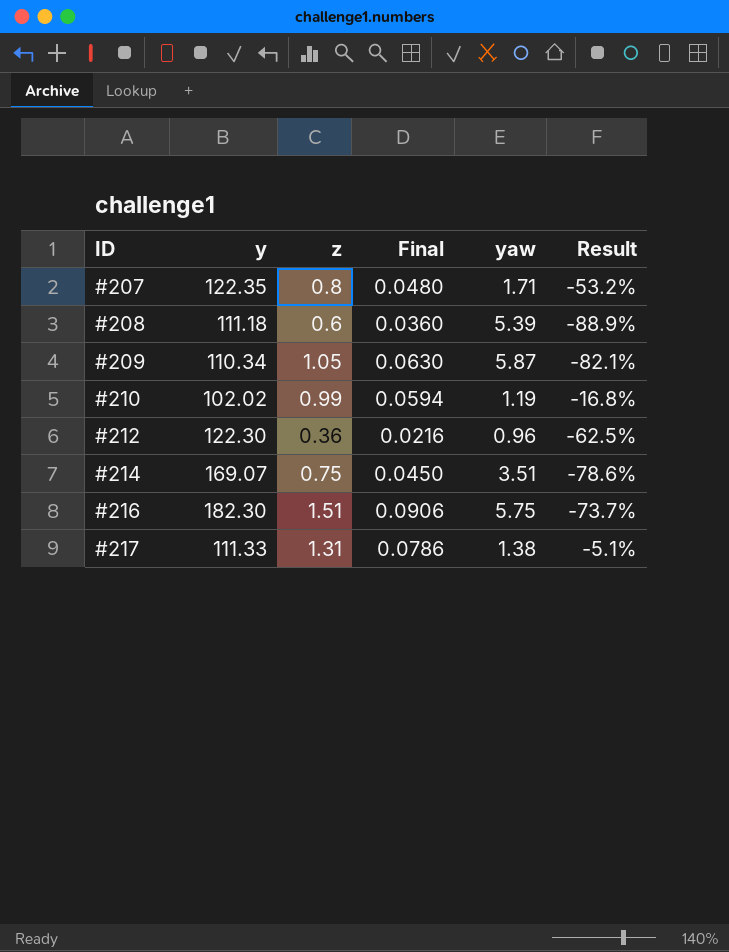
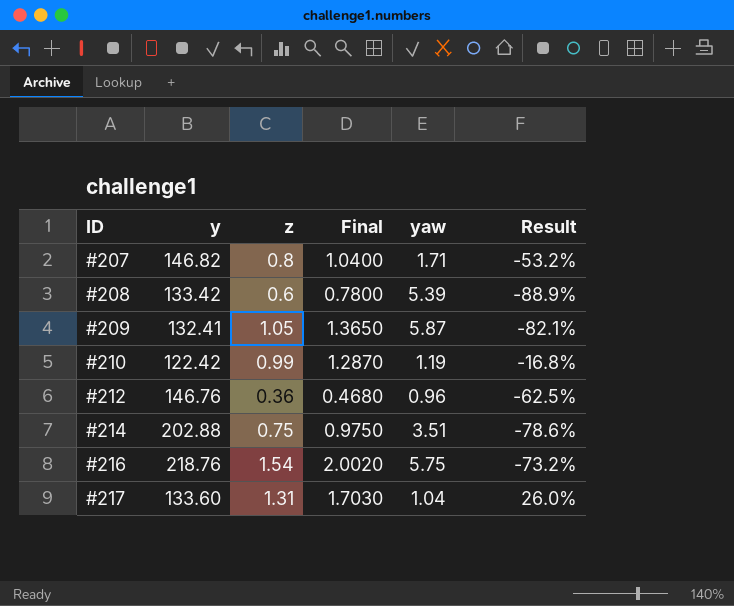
column Final | formula: [z] * 0.06 -> [z] * 1.3
#207 | y: 122.35 -> 146.82
#208 | y: 111.18 -> 133.42
#209 | y: 110.34 -> 132.41
#210 | y: 102.02 -> 122.42
#212 | y: 122.30 -> 146.76
#214 | y: 169.07 -> 202.88
#216 | y: 182.30 -> 218.76
#216 | z: 1.51 -> 1.54
#216 | Result: -73.7% -> -73.2%
#217 | y: 111.33 -> 133.60
#217 | yaw: 1.38 -> 1.04
#217 | Result: -5.1% -> 26.0%

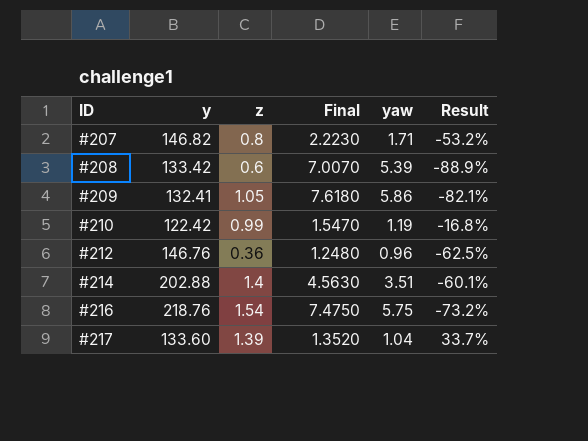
column Final | formula: [z] * 1.3 -> [yaw] * 1.3
#209 | yaw: 5.87 -> 5.86
#214 | z: 0.75 -> 1.4
#214 | Result: -78.6% -> -60.1%
#217 | z: 1.31 -> 1.39
#217 | Result: 26.0% -> 33.7%

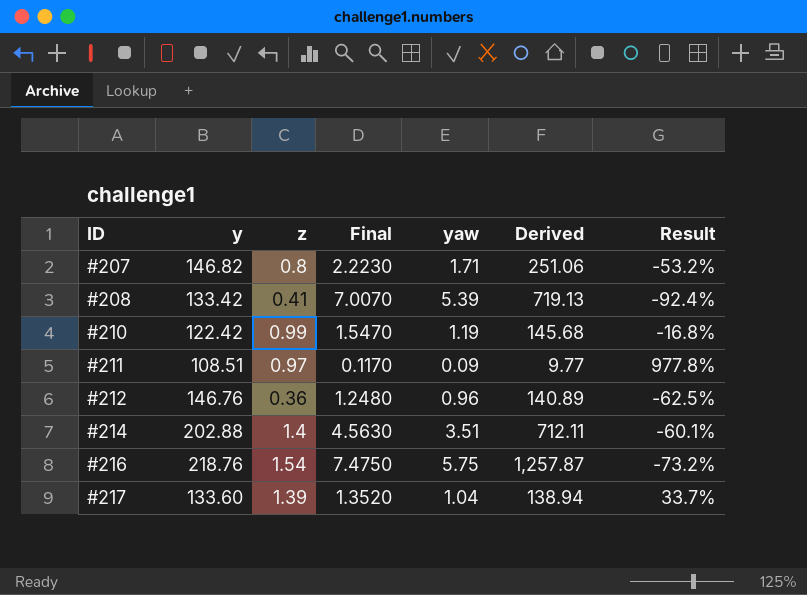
column Derived | formula: none -> [y] * [yaw]
row #209: 132.41 | 1.05 | 7.6180 | 5.86 | -82.1% -> none
#208 | z: 0.6 -> 0.41
#208 | Result: -88.9% -> -92.4%
row #211: none -> 108.51 | 0.97 | 0.1170 | 0.09 | 9.77 | 977.8%

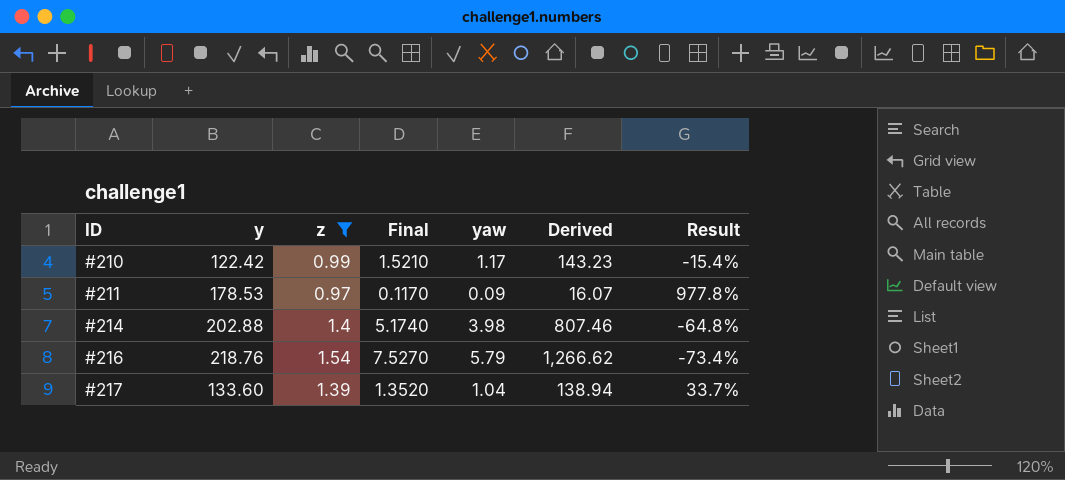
filter: none -> z >= 0.97
#210 | Final: 1.5470 -> 1.5210
#210 | yaw: 1.19 -> 1.17
#210 | Derived: 145.68 -> 143.23
#210 | Result: -16.8% -> -15.4%
#211 | y: 108.51 -> 178.53
#211 | Derived: 9.77 -> 16.07
#214 | Final: 4.5630 -> 5.1740
#214 | yaw: 3.51 -> 3.98
#214 | Derived: 712.11 -> 807.46
#214 | Result: -60.1% -> -64.8%
#216 | Final: 7.4750 -> 7.5270
#216 | yaw: 5.75 -> 5.79
#216 | Derived: 1,257.87 -> 1,266.62
#216 | Result: -73.2% -> -73.4%

